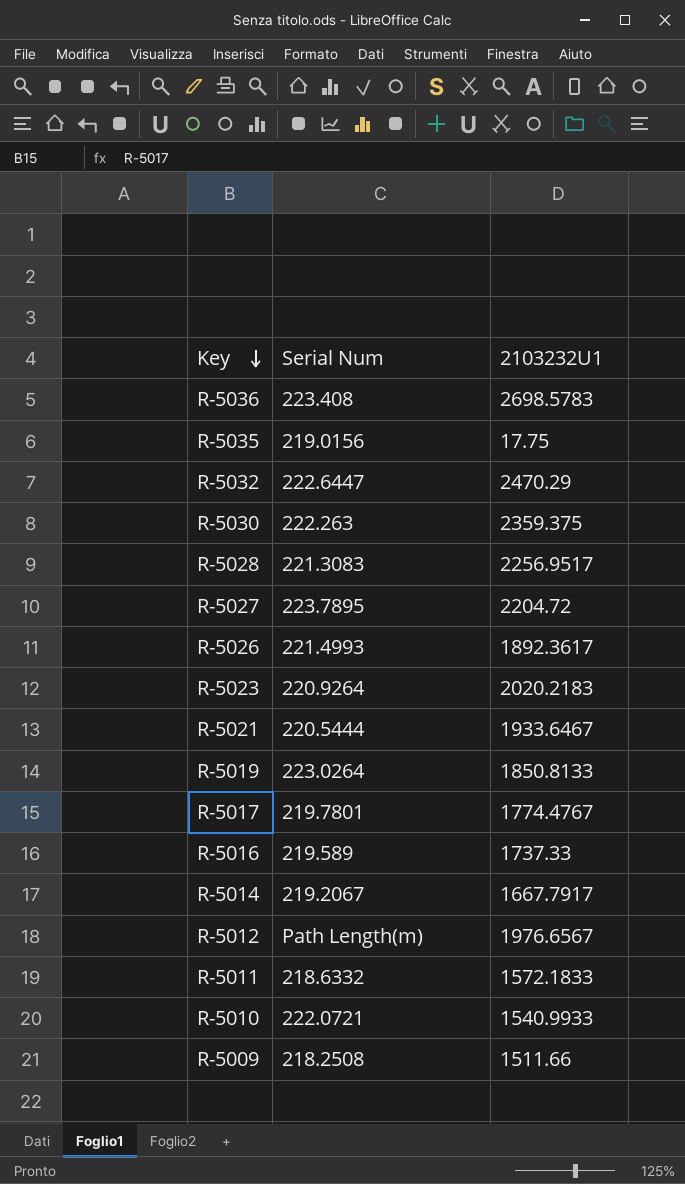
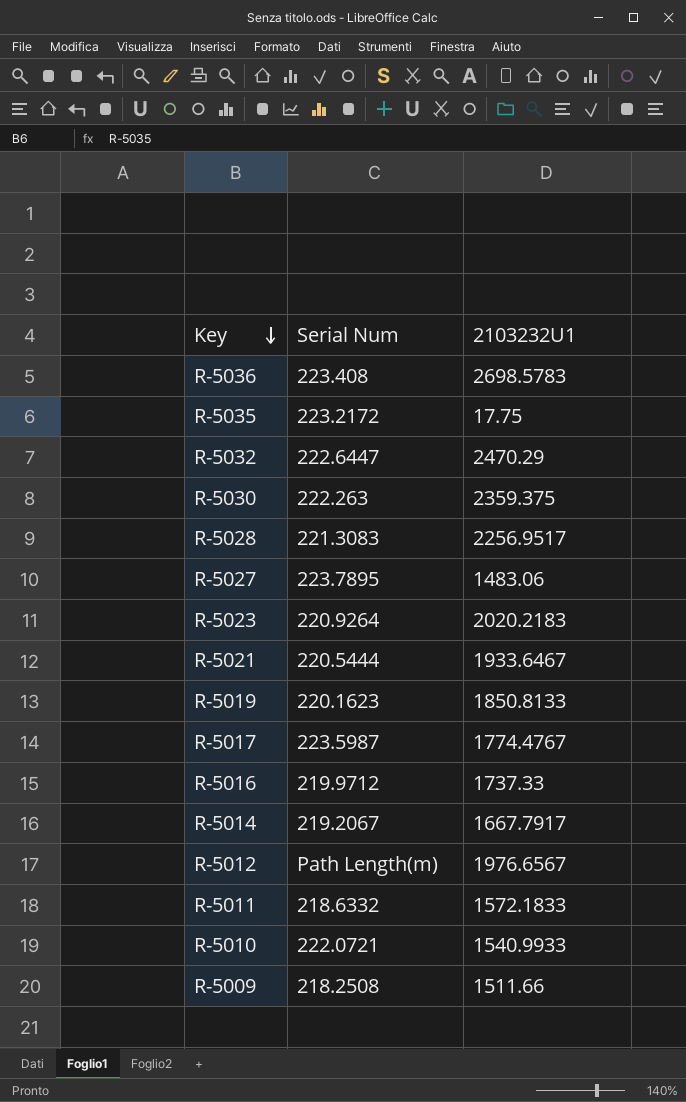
row R-5026: 221.4993 | 1892.3617 -> none
R-5035 | Serial Num: 219.0156 -> 223.2172
R-5027 | 2103232U1: 2204.72 -> 1483.06
R-5019 | Serial Num: 223.0264 -> 220.1623
R-5017 | Serial Num: 219.7801 -> 223.5987
R-5016 | Serial Num: 219.589 -> 219.9712

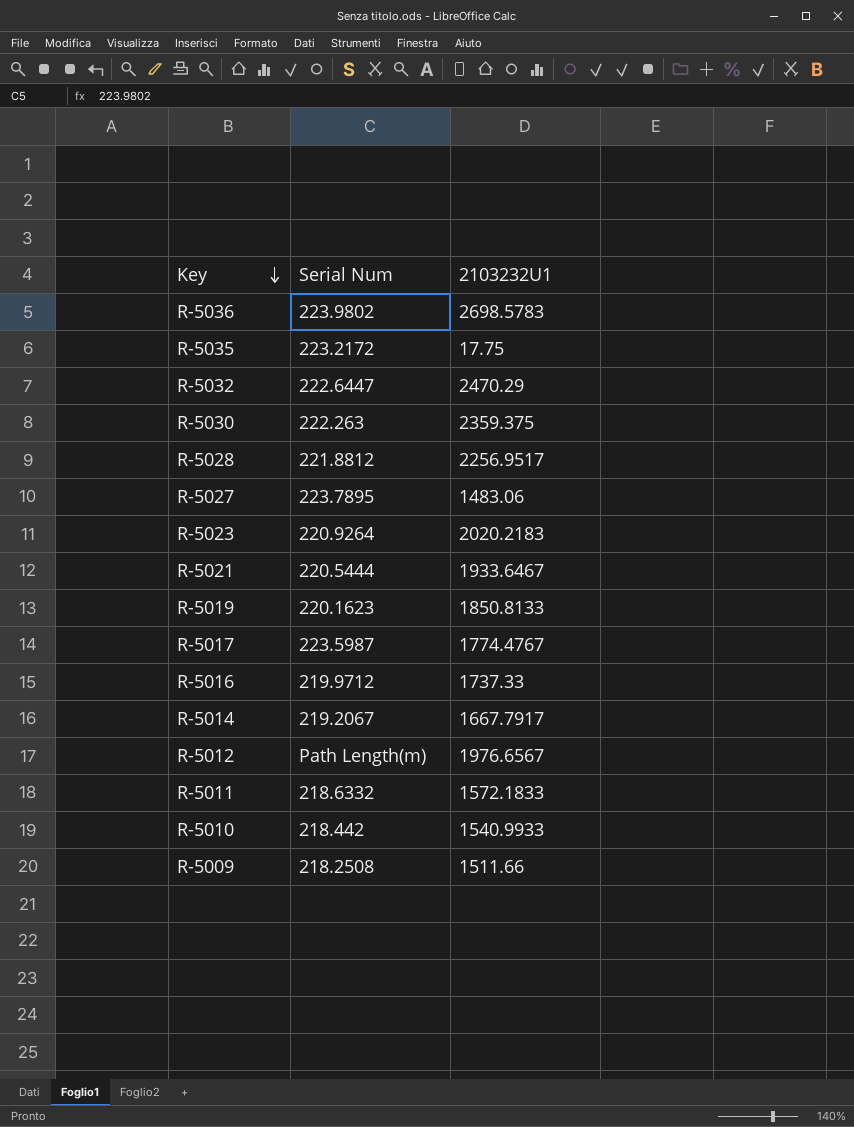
R-5036 | Serial Num: 223.408 -> 223.9802
R-5028 | Serial Num: 221.3083 -> 221.8812
R-5010 | Serial Num: 222.0721 -> 218.442

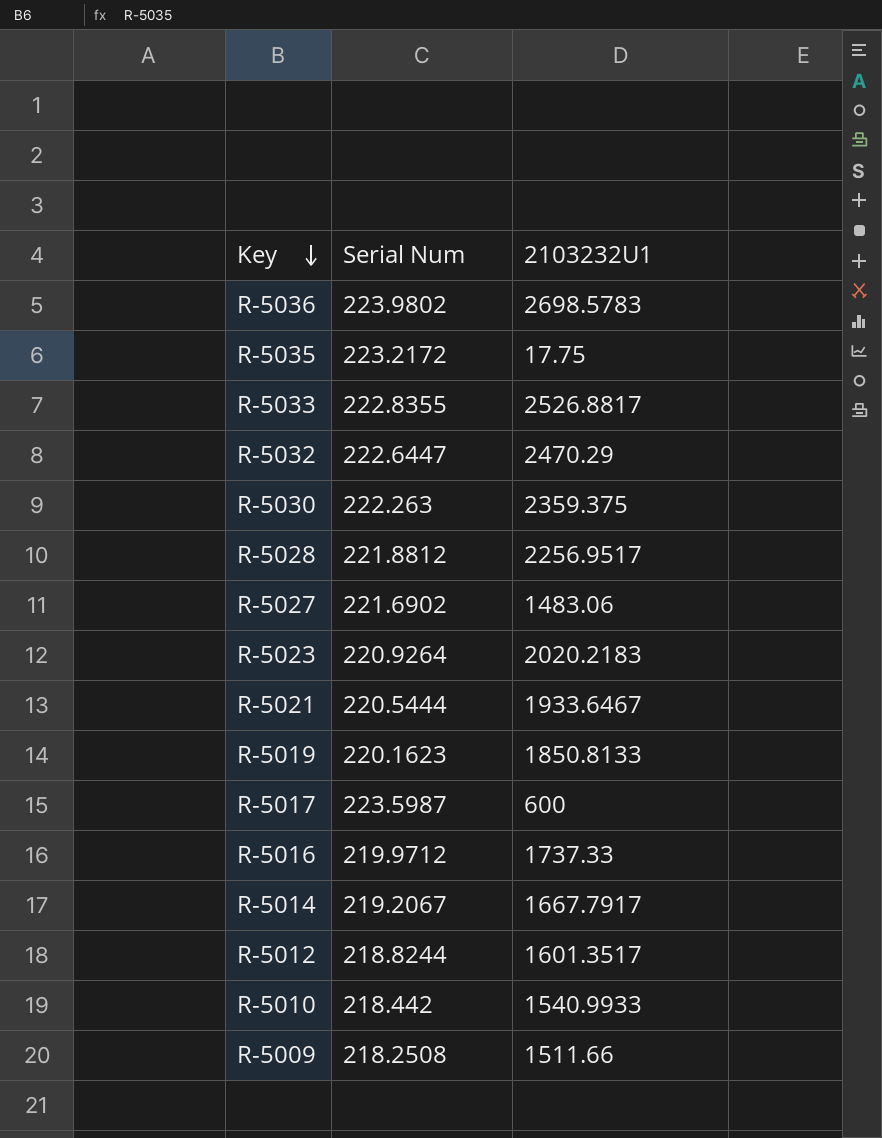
row R-5011: 218.6332 | 1572.1833 -> none
row R-5033: none -> 222.8355 | 2526.8817
R-5027 | Serial Num: 223.7895 -> 221.6902
R-5017 | 2103232U1: 1774.4767 -> 600
R-5012 | Serial Num: Path Length(m) -> 218.8244
R-5012 | 2103232U1: 1976.6567 -> 1601.3517

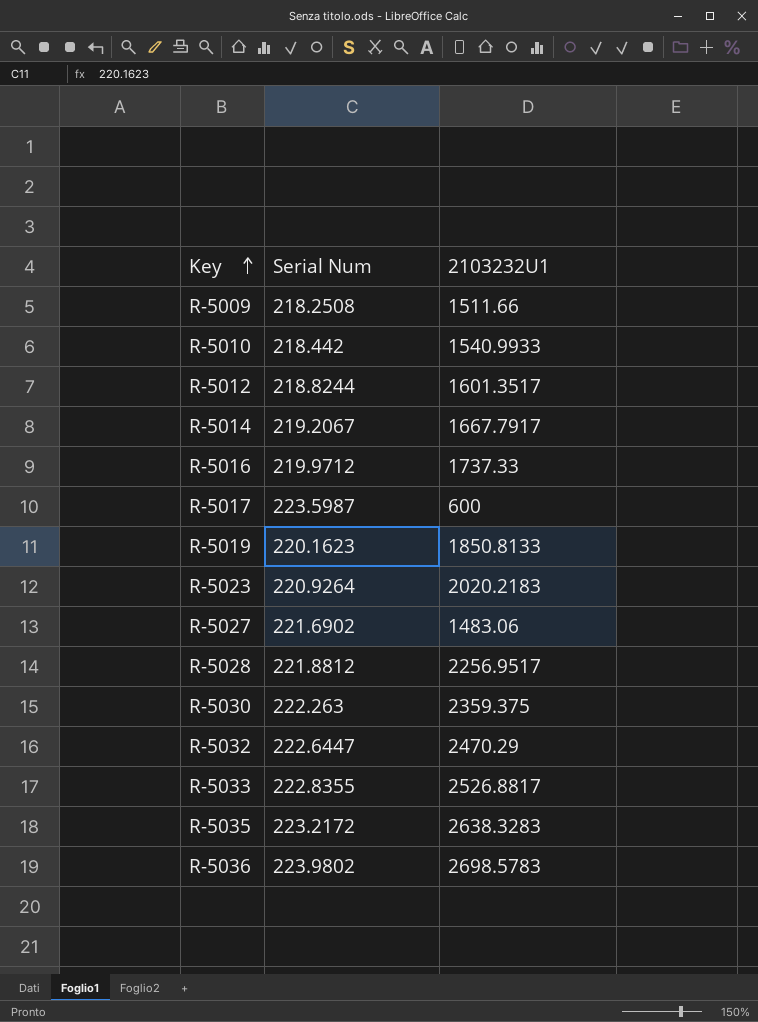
row order: Key descending -> Key ascending
row R-5021: 220.5444 | 1933.6467 -> none
R-5035 | 2103232U1: 17.75 -> 2638.3283

